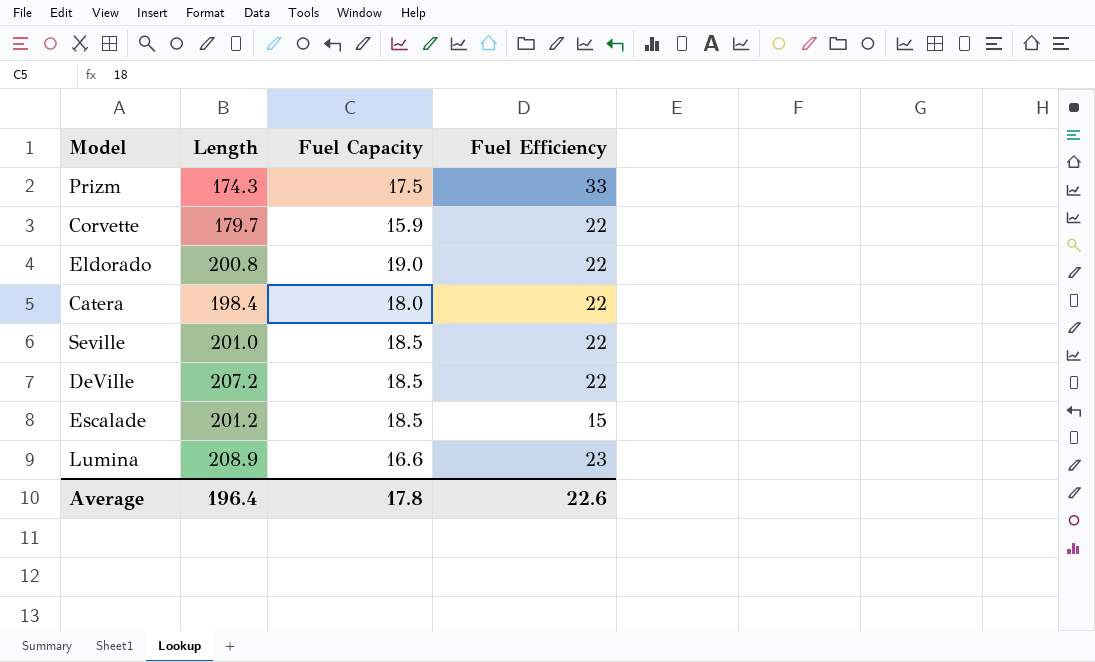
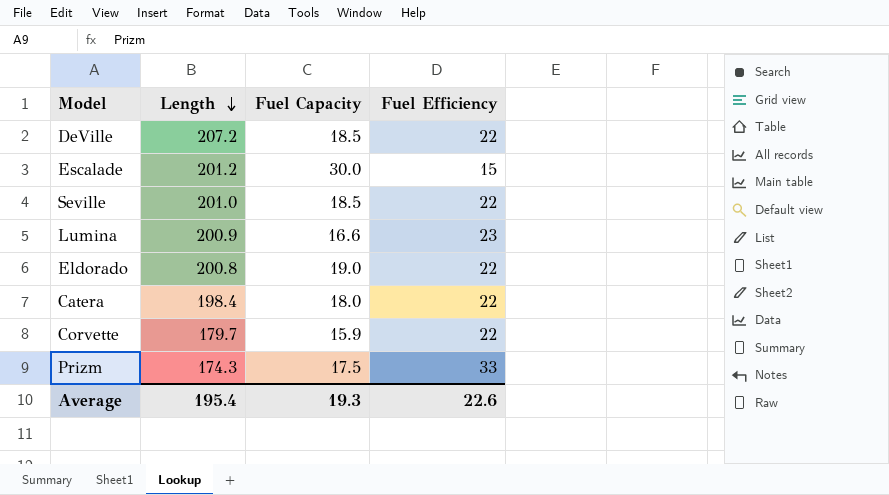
row order: none -> Length descending
Escalade | Fuel Capacity: 18.5 -> 30.0
Lumina | Length: 208.9 -> 200.9
Average | Length: 196.4 -> 195.4
Average | Fuel Capacity: 17.8 -> 19.3

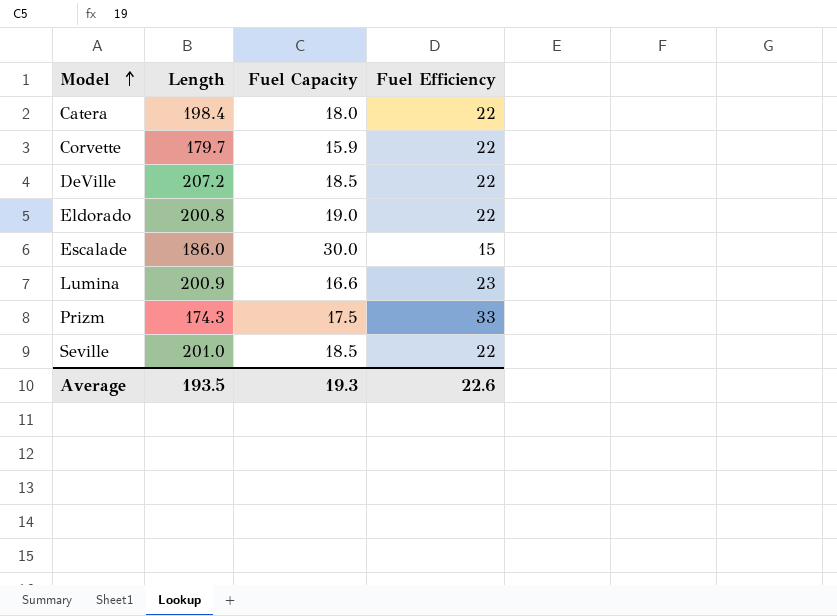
row order: Length descending -> Model ascending
Escalade | Length: 201.2 -> 186.0
Average | Length: 195.4 -> 193.5

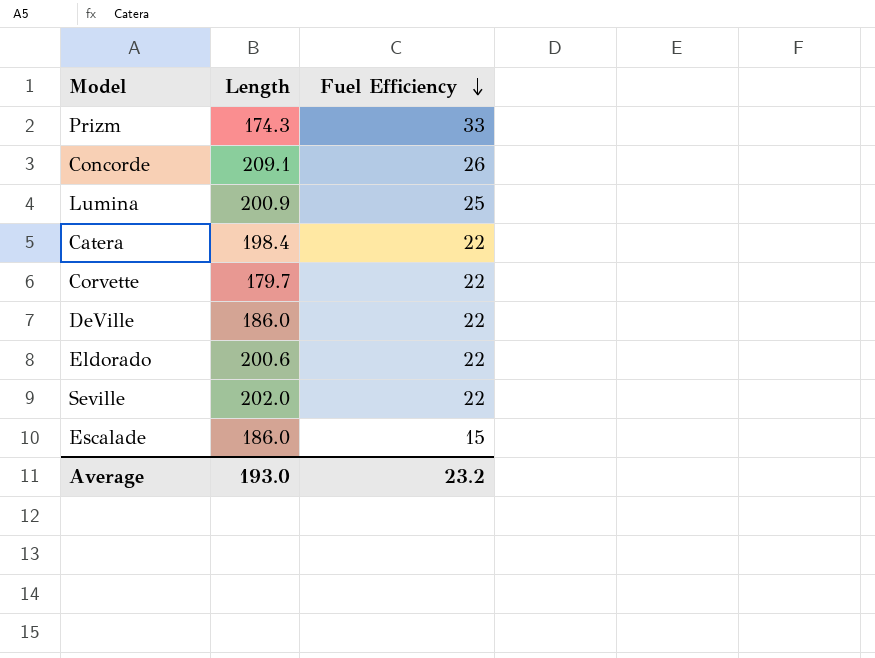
row order: Model ascending -> Fuel Efficiency descending
column Fuel Capacity | position: 3 -> none
row Concorde: none -> 209.1 | 26
Lumina | Fuel Efficiency: 23 -> 25
DeVille | Length: 207.2 -> 186.0
Eldorado | Length: 200.8 -> 200.6
Seville | Length: 201.0 -> 202.0
Average | Length: 193.5 -> 193.0
Average | Fuel Efficiency: 22.6 -> 23.2

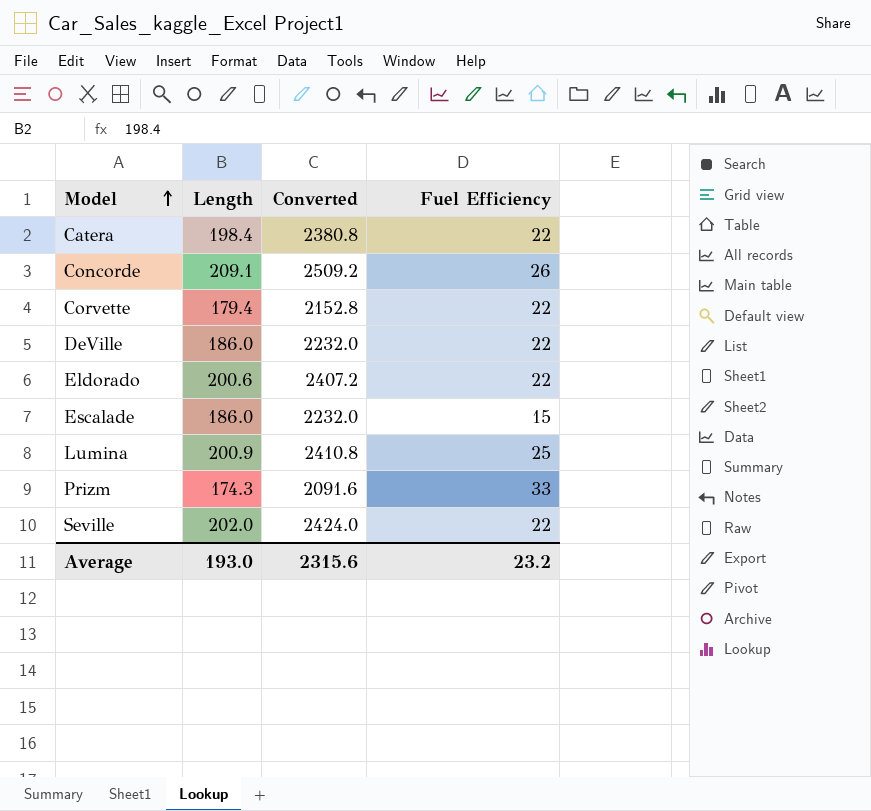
row order: Fuel Efficiency descending -> Model ascending
column Converted | formula: none -> [Length] * 12
Corvette | Length: 179.7 -> 179.4

